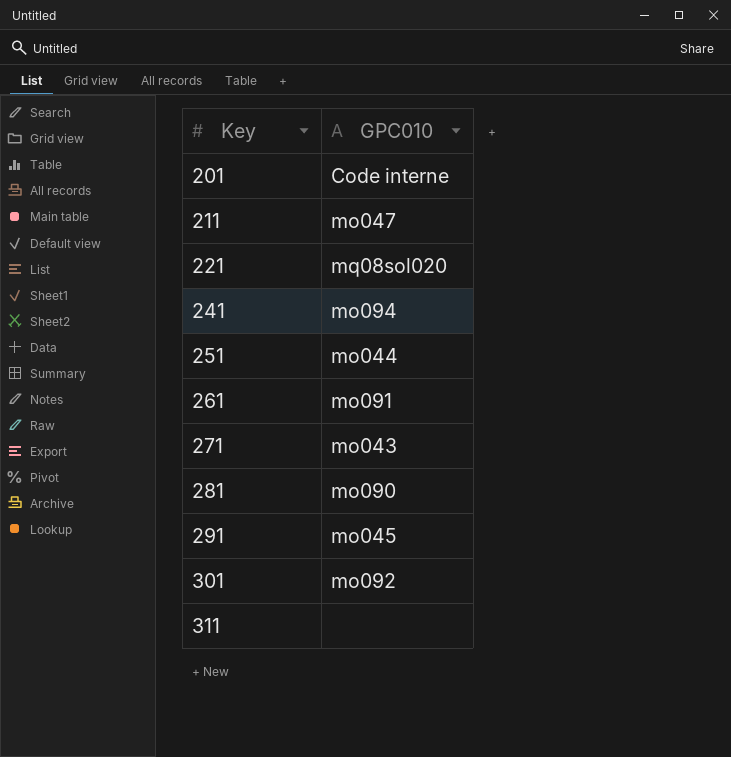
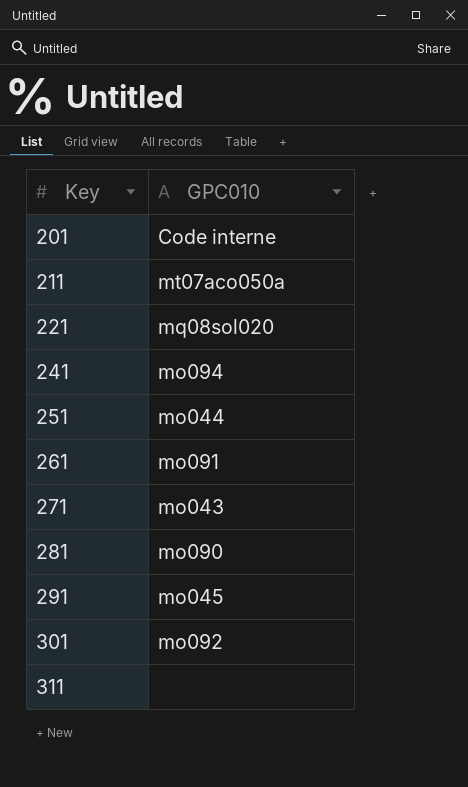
211 | GPC010: mo047 -> mt07aco050a

